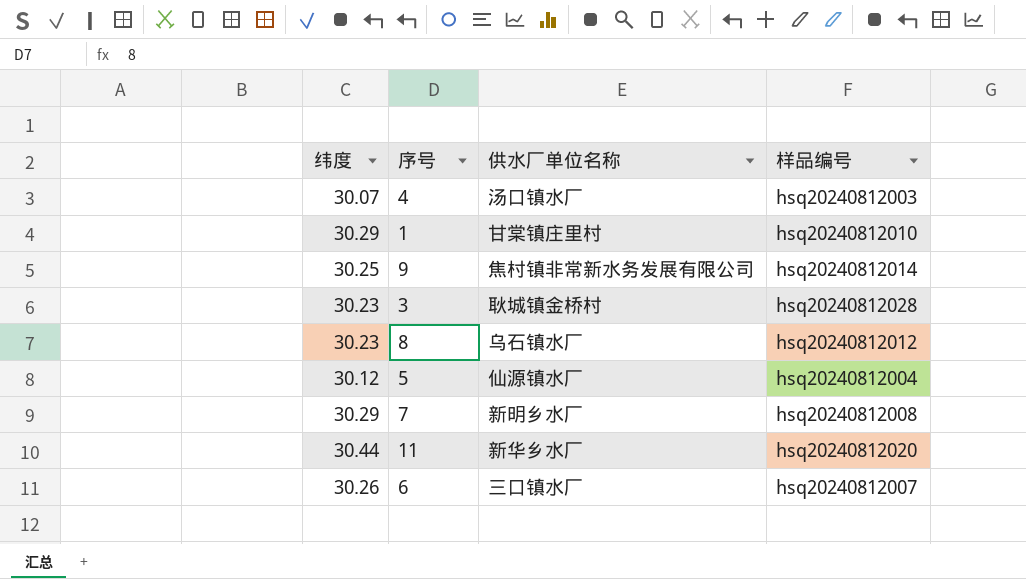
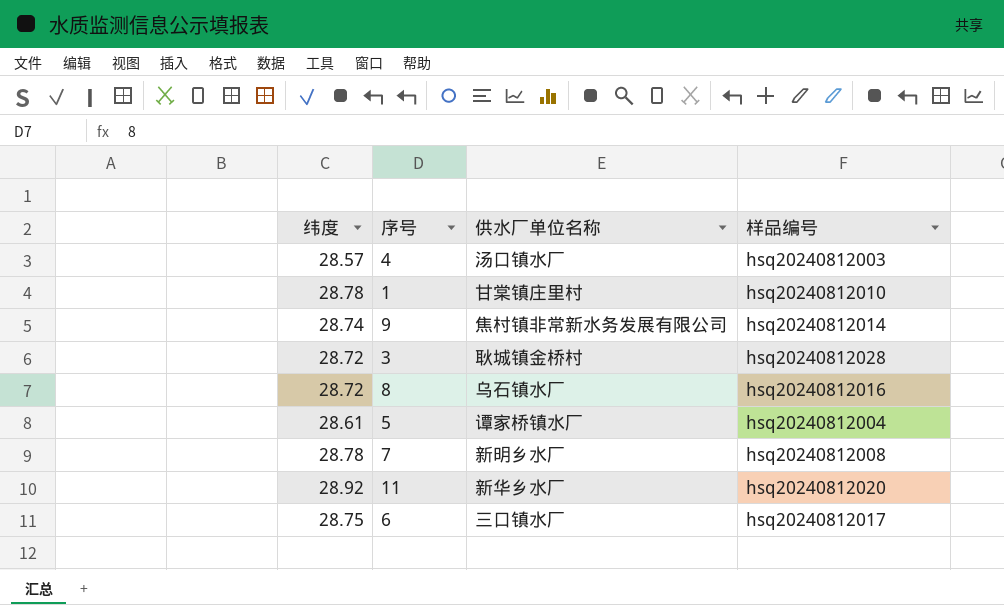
4 | 纬度: 30.07 -> 28.57
1 | 纬度: 30.29 -> 28.78
9 | 纬度: 30.25 -> 28.74
3 | 纬度: 30.23 -> 28.72
8 | 纬度: 30.23 -> 28.72
8 | 样品编号: hsq20240812012 -> hsq20240812016
5 | 纬度: 30.12 -> 28.61
5 | 供水厂单位名称: 仙源镇水厂 -> 谭家桥镇水厂
7 | 纬度: 30.29 -> 28.78
11 | 纬度: 30.44 -> 28.92
6 | 纬度: 30.26 -> 28.75
6 | 样品编号: hsq20240812007 -> hsq20240812017

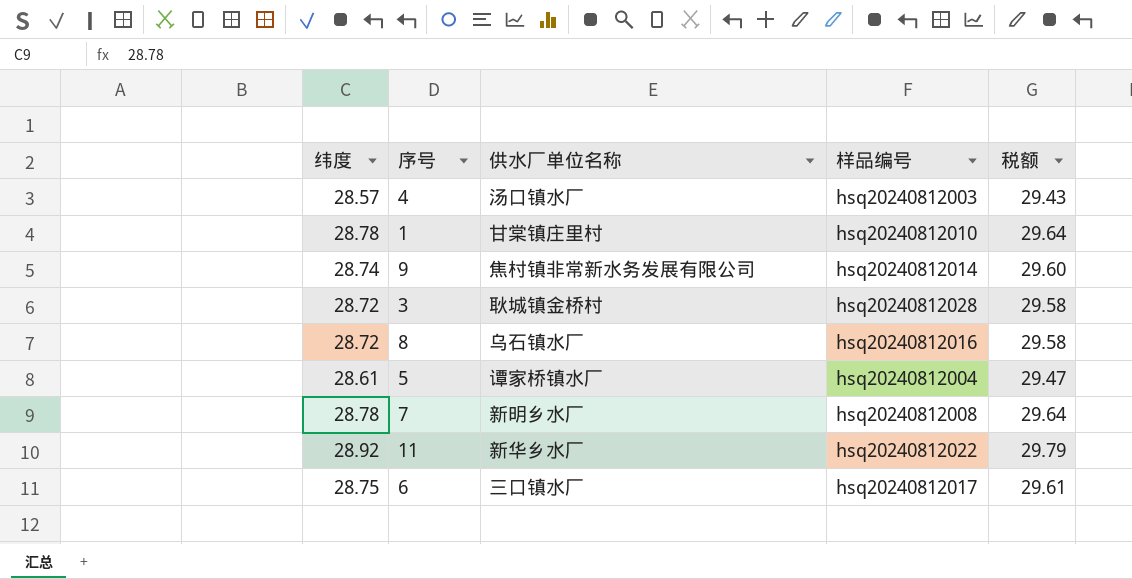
column 税额 | formula: none -> [纬度] * 1.03
11 | 样品编号: hsq20240812020 -> hsq20240812022

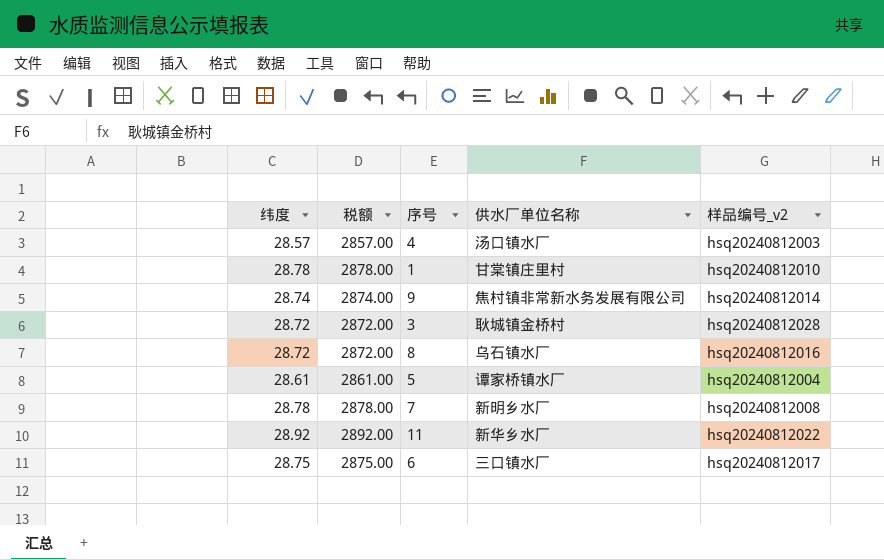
column 税额 | formula: [纬度] * 1.03 -> [纬度] * 100
column 税额 | position: 5 -> 2
column name: 样品编号 -> 样品编号_v2

